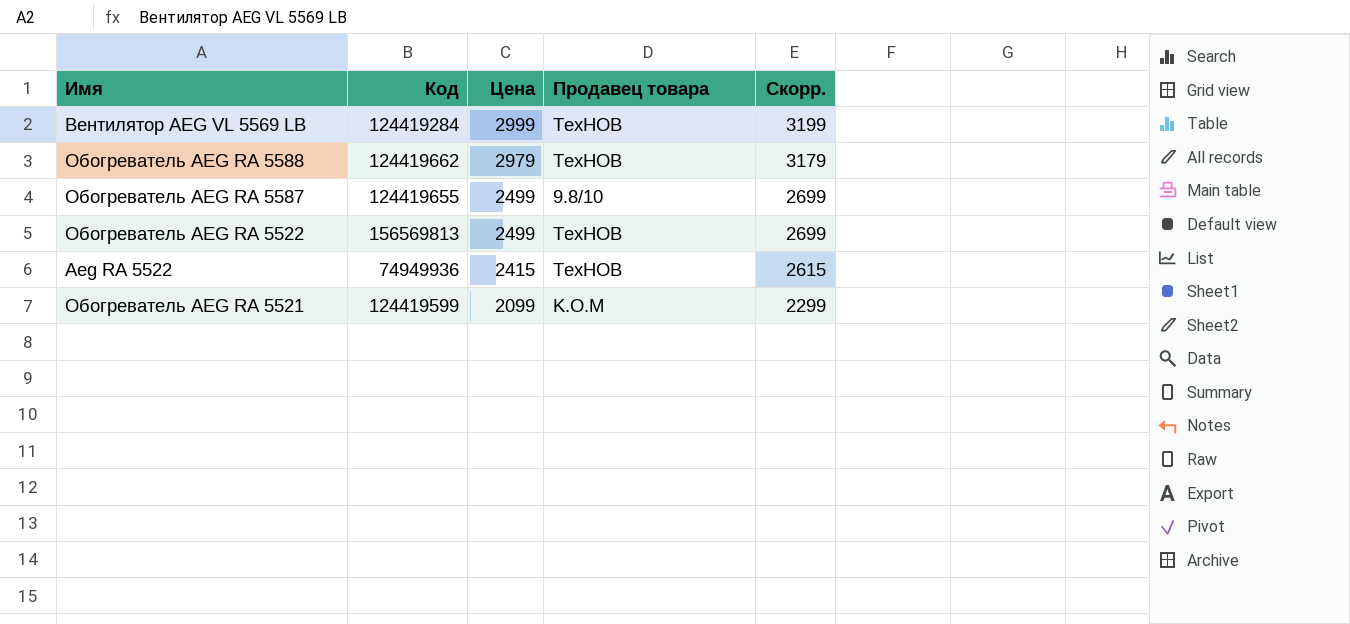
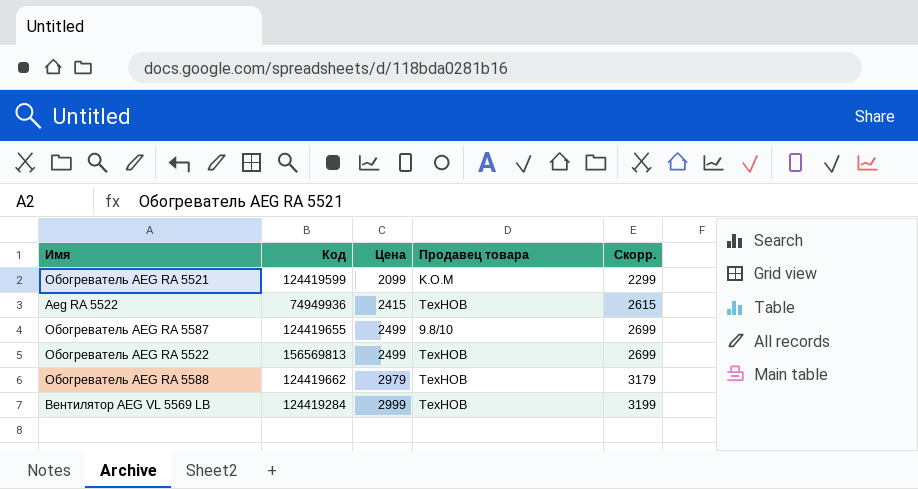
row order: Цена descending -> Цена ascending

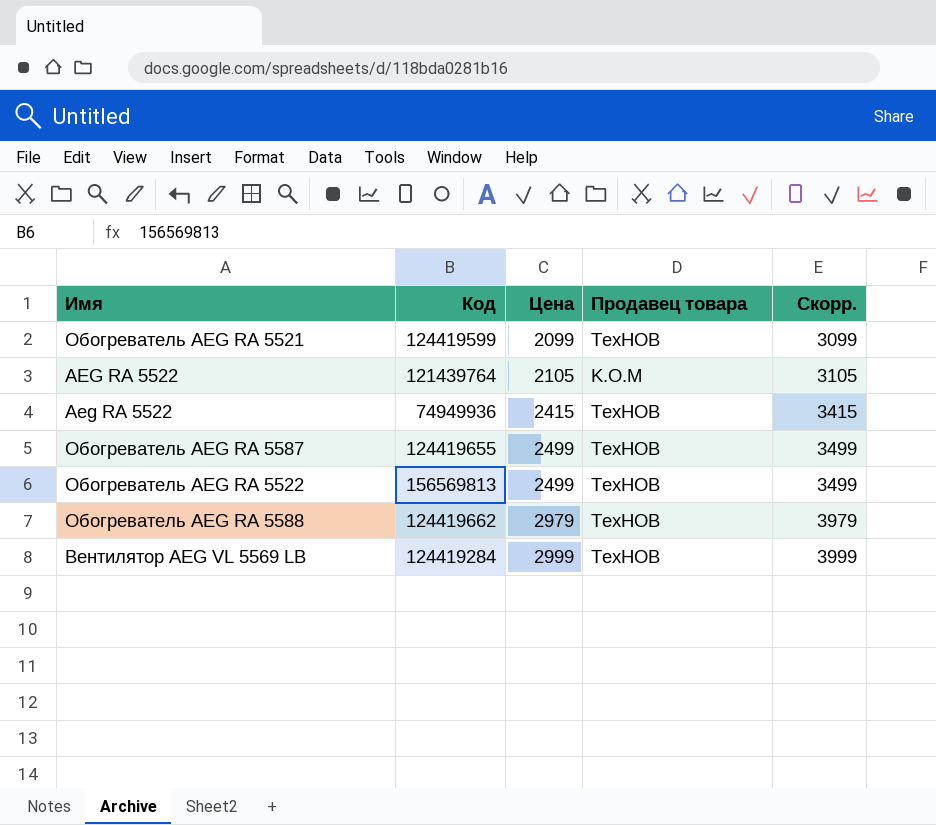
column Скорр. | formula: [Цена] + 200 -> [Цена] + 1000
Обогреватель AEG RA 5521 | Продавец товара: K.O.M -> ТехНОВ
row AEG RA 5522: none -> 121439764 | 2105 | K.O.M | 3105
Обогреватель AEG RA 5587 | Продавец товара: 9.8/10 -> ТехНОВ

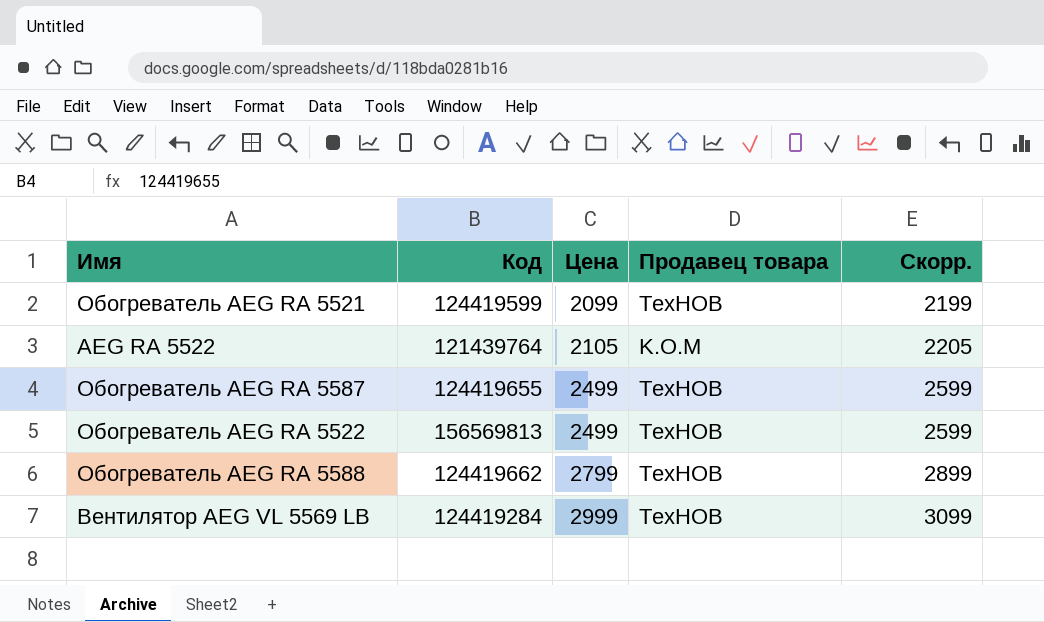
column Скорр. | formula: [Цена] + 1000 -> [Цена] + 100
row Aeg RA 5522: 74949936 | 2415 | ТехНОВ | 3415 -> none
Обогреватель AEG RA 5588 | Цена: 2979 -> 2799

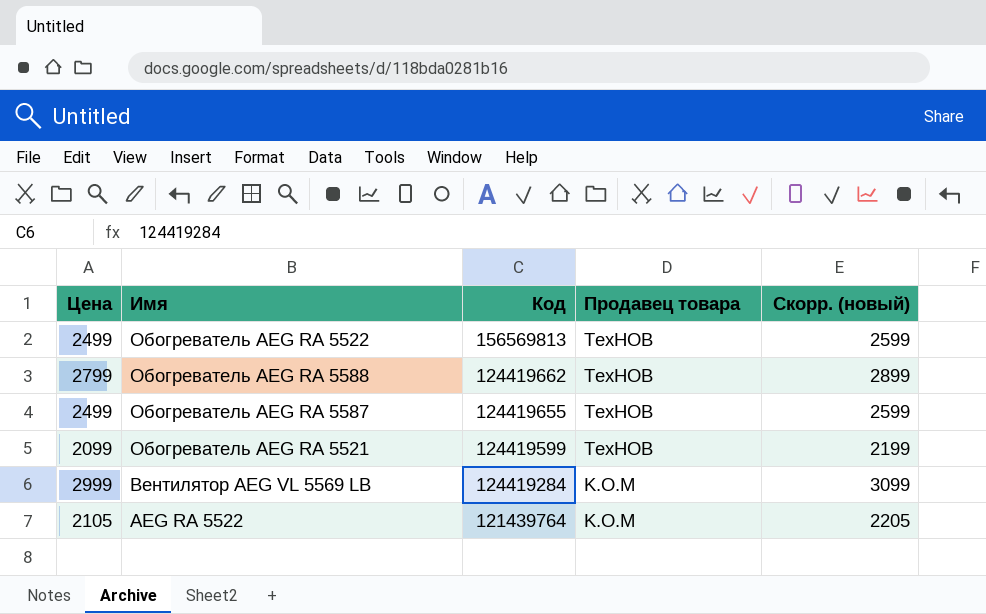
row order: Цена ascending -> Код descending
column Цена | position: 3 -> 1
column name: Скорр. -> Скорр. (новый)
Вентилятор AEG VL 5569 LB | Продавец товара: ТехНОВ -> K.O.M

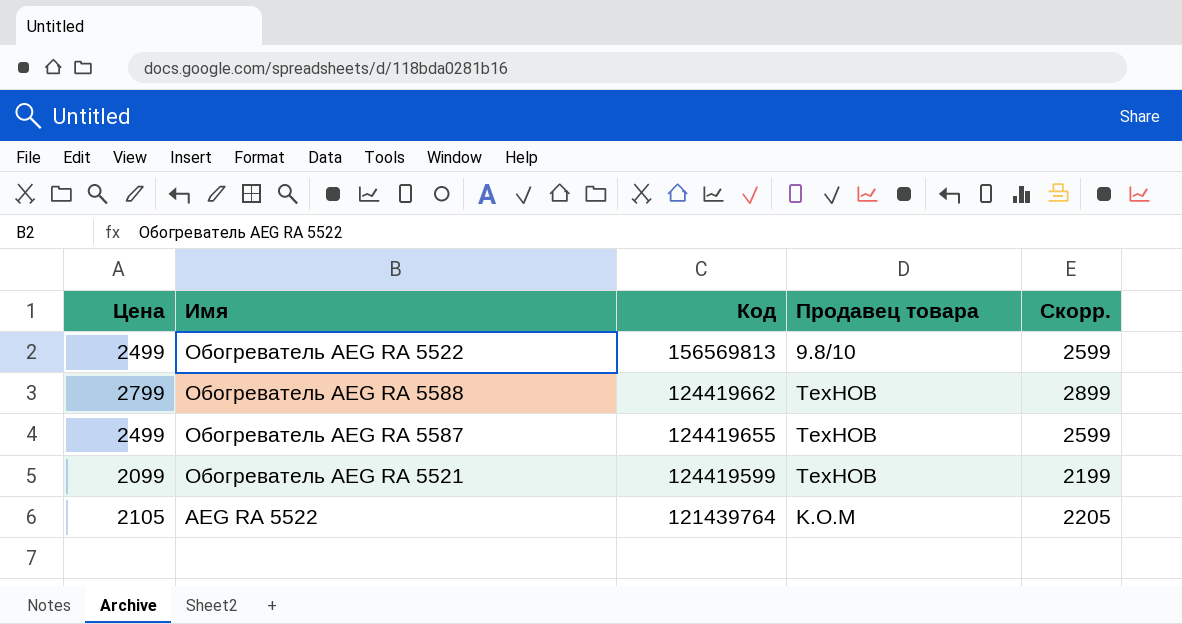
column name: Скорр. (новый) -> Скорр.
row Вентилятор AEG VL 5569 LB: 2999 | 124419284 | K.O.M | 3099 -> none
Обогреватель AEG RA 5522 | Продавец товара: ТехНОВ -> 9.8/10

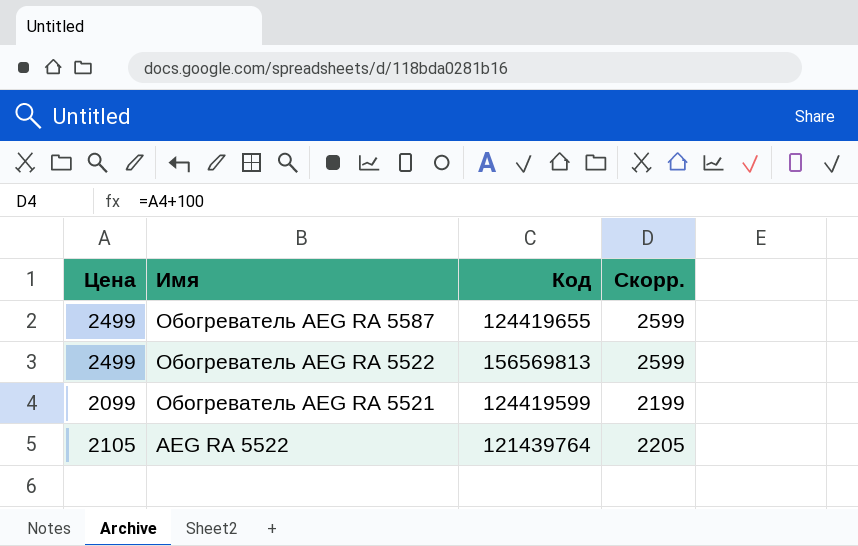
row order: Код descending -> Имя descending
column Продавец товара | position: 4 -> none
row Обогреватель AEG RA 5588: 2799 | 124419662 | ТехНОВ | 2899 -> none

